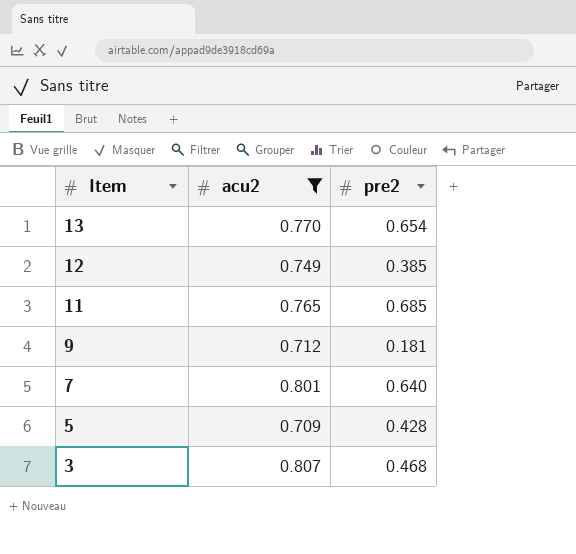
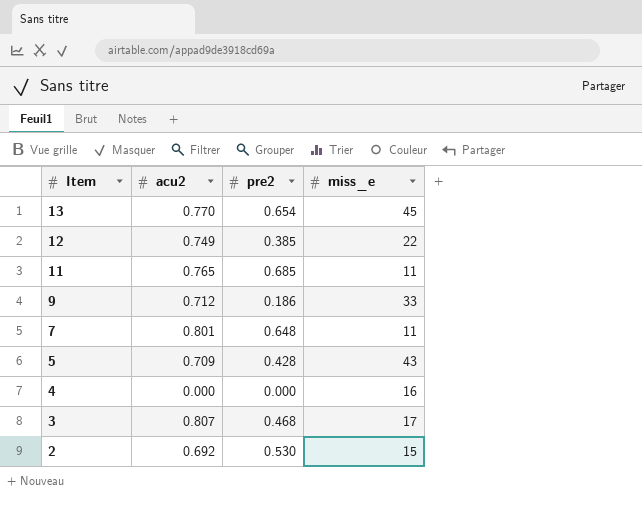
filter: acu2 >= 0.709 -> none
column miss_e | position: none -> 4
9 | pre2: 0.181 -> 0.186
7 | pre2: 0.640 -> 0.648

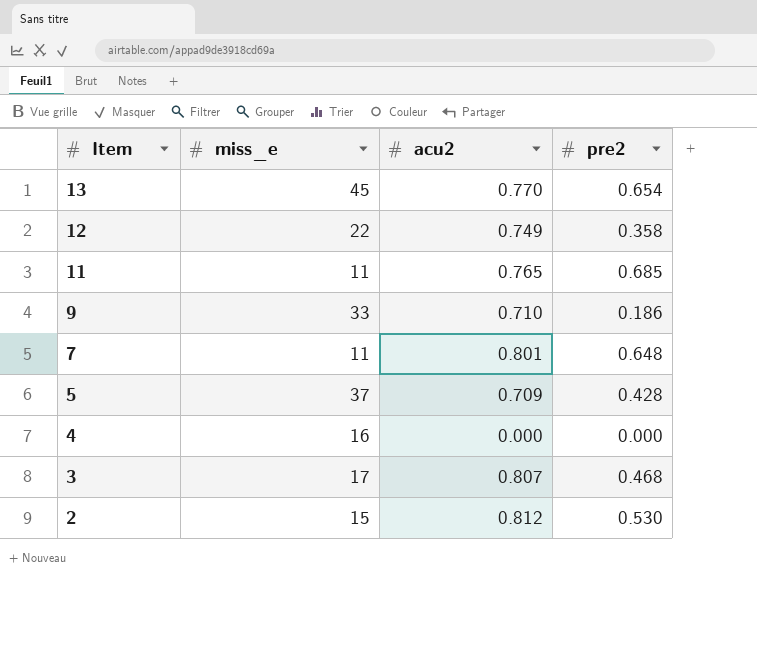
column miss_e | position: 4 -> 2
12 | pre2: 0.385 -> 0.358
9 | acu2: 0.712 -> 0.710
5 | miss_e: 43 -> 37
2 | acu2: 0.692 -> 0.812

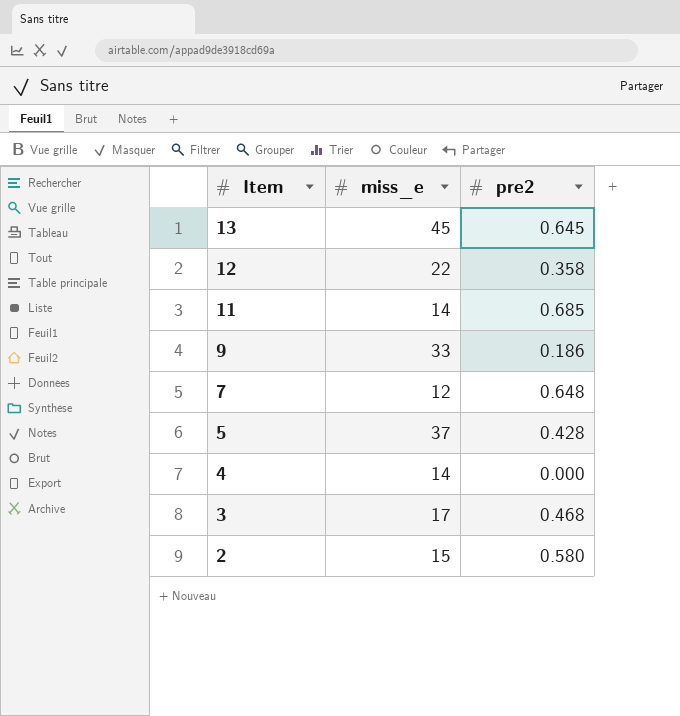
column acu2 | position: 3 -> none
13 | pre2: 0.654 -> 0.645
11 | miss_e: 11 -> 14
7 | miss_e: 11 -> 12
4 | miss_e: 16 -> 14
2 | pre2: 0.530 -> 0.580

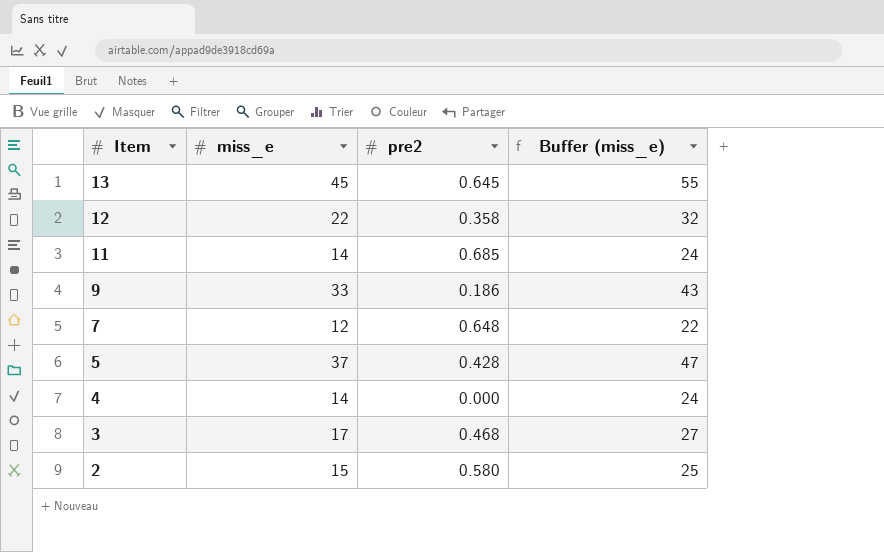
column Buffer (miss_e) | formula: none -> [miss_e] + 10

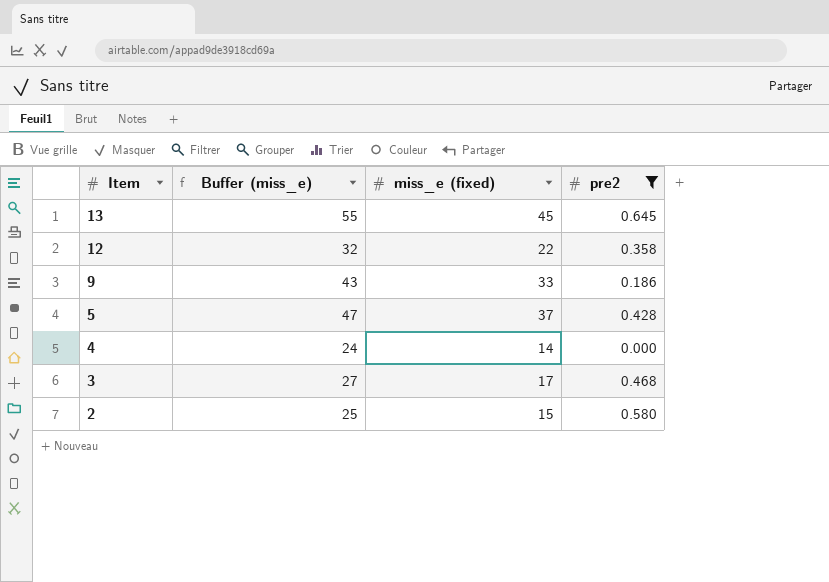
filter: none -> pre2 <= 0.645
column Buffer (miss_e) | position: 4 -> 2
column name: miss_e -> miss_e (fixed)

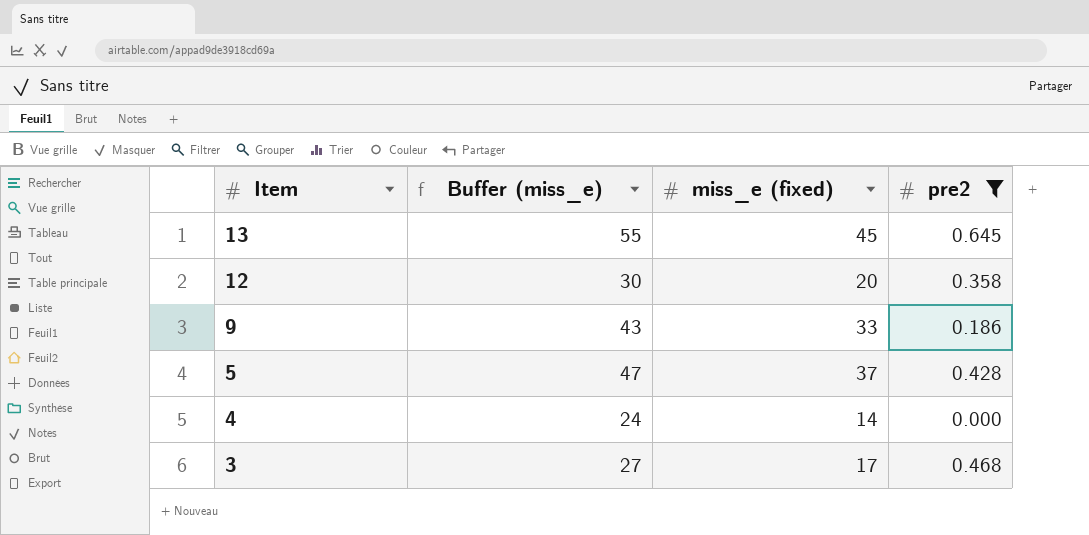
row 2: 25 | 15 | 0.580 -> none
12 | Buffer (miss_e): 32 -> 30
12 | miss_e (fixed): 22 -> 20

